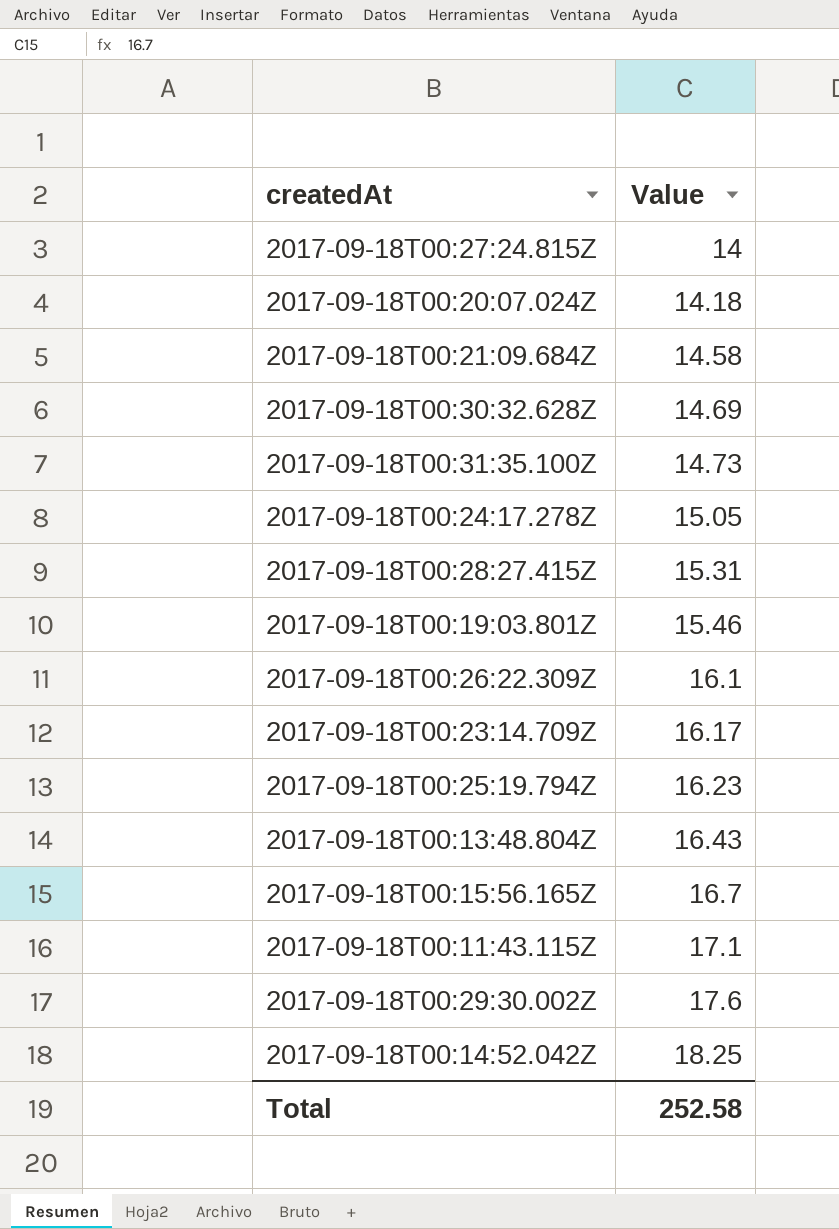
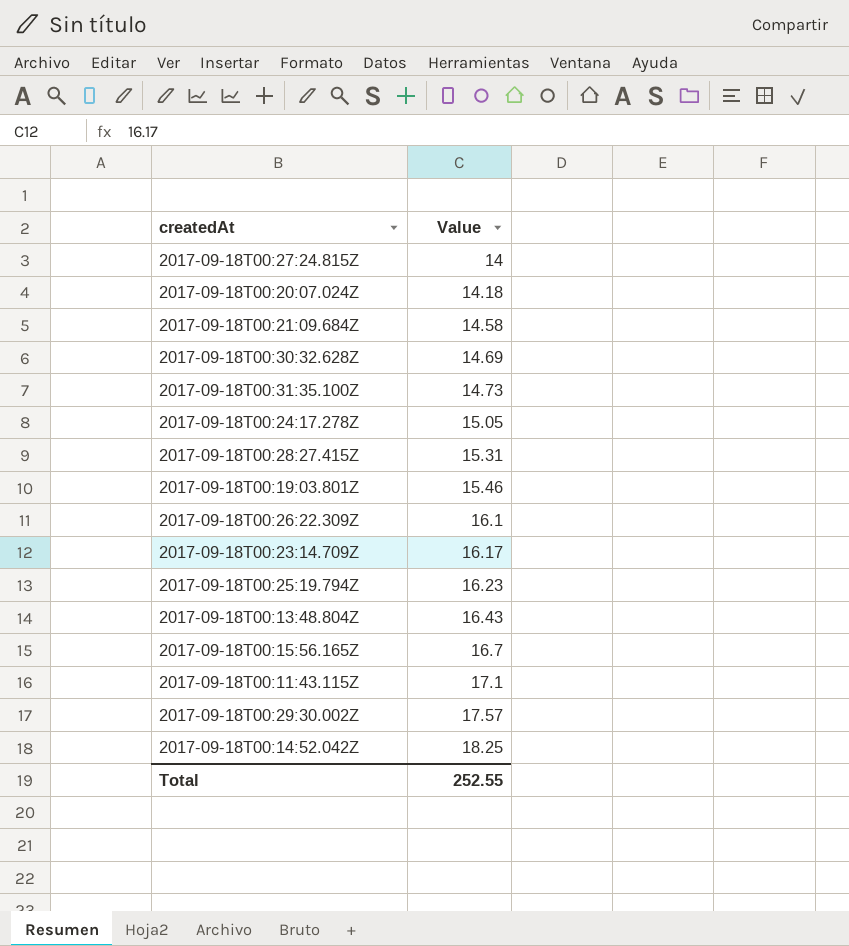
2017-09-18T00:29:30.002Z | Value: 17.6 -> 17.57
Total | Value: 252.58 -> 252.55

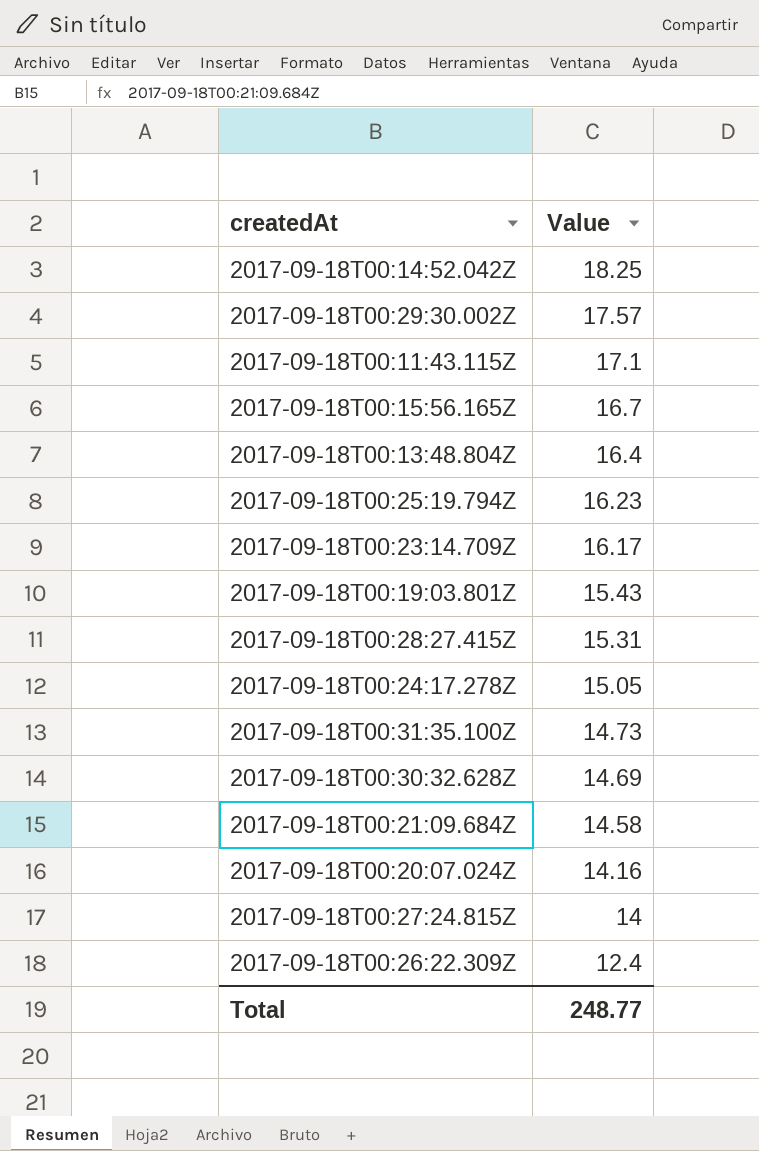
row order: Value ascending -> Value descending
2017-09-18T00:13:48.804Z | Value: 16.43 -> 16.4
2017-09-18T00:19:03.801Z | Value: 15.46 -> 15.43
2017-09-18T00:20:07.024Z | Value: 14.18 -> 14.16
2017-09-18T00:26:22.309Z | Value: 16.1 -> 12.4
Total | Value: 252.55 -> 248.77

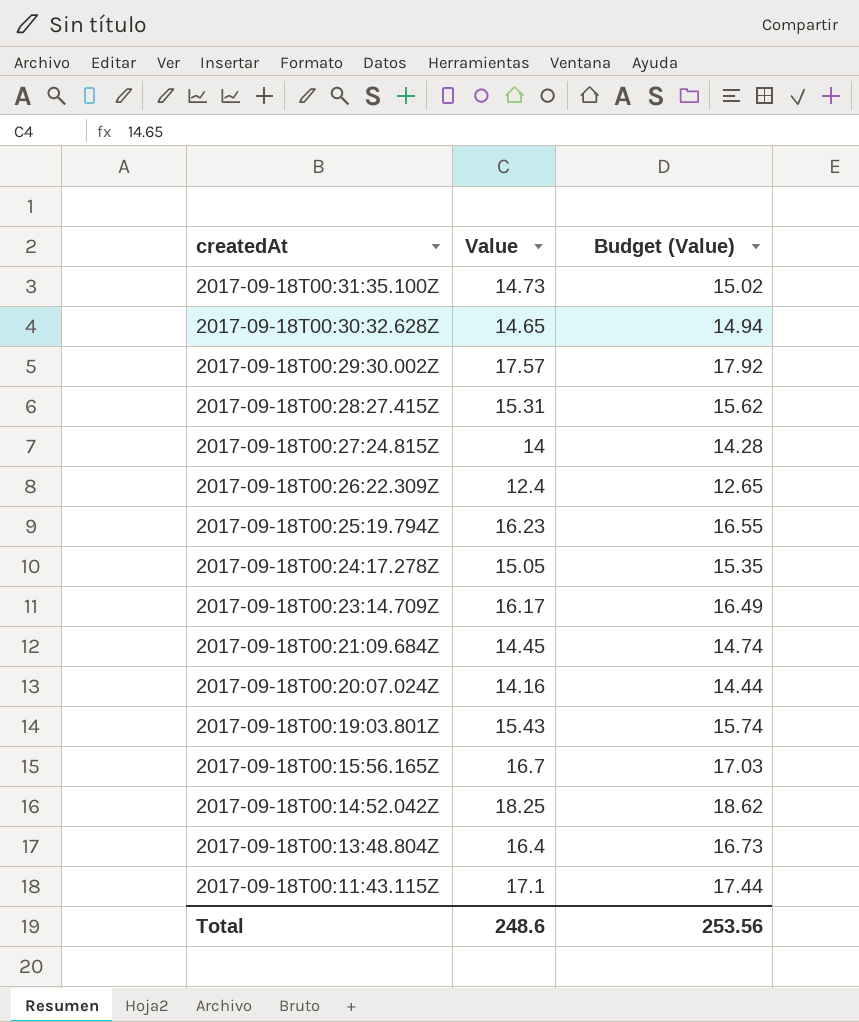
row order: Value descending -> createdAt descending
column Budget (Value) | formula: none -> [Value] * 1.02
2017-09-18T00:30:32.628Z | Value: 14.69 -> 14.65
2017-09-18T00:21:09.684Z | Value: 14.58 -> 14.45
Total | Value: 248.77 -> 248.6

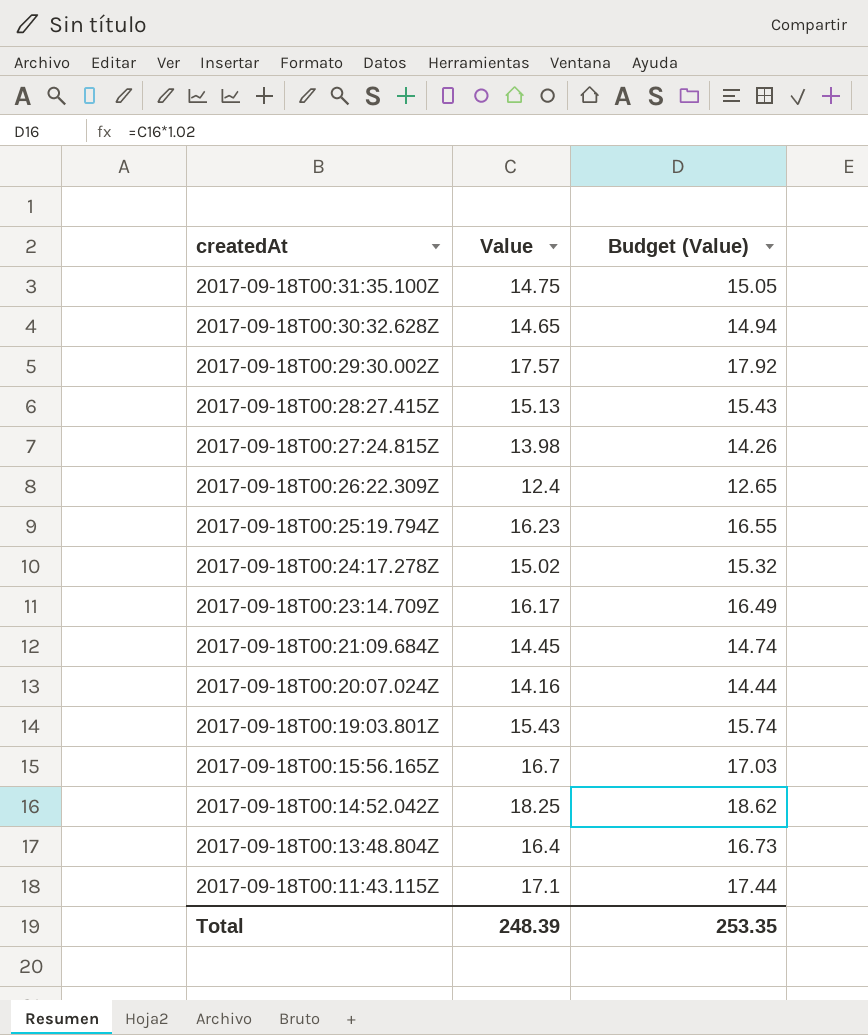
2017-09-18T00:31:35.100Z | Value: 14.73 -> 14.75
2017-09-18T00:31:35.100Z | Budget (Value): 15.02 -> 15.05
2017-09-18T00:28:27.415Z | Value: 15.31 -> 15.13
2017-09-18T00:28:27.415Z | Budget (Value): 15.62 -> 15.43
2017-09-18T00:27:24.815Z | Value: 14 -> 13.98
2017-09-18T00:27:24.815Z | Budget (Value): 14.28 -> 14.26
2017-09-18T00:24:17.278Z | Value: 15.05 -> 15.02
2017-09-18T00:24:17.278Z | Budget (Value): 15.35 -> 15.32
Total | Value: 248.6 -> 248.39
Total | Budget (Value): 253.56 -> 253.35

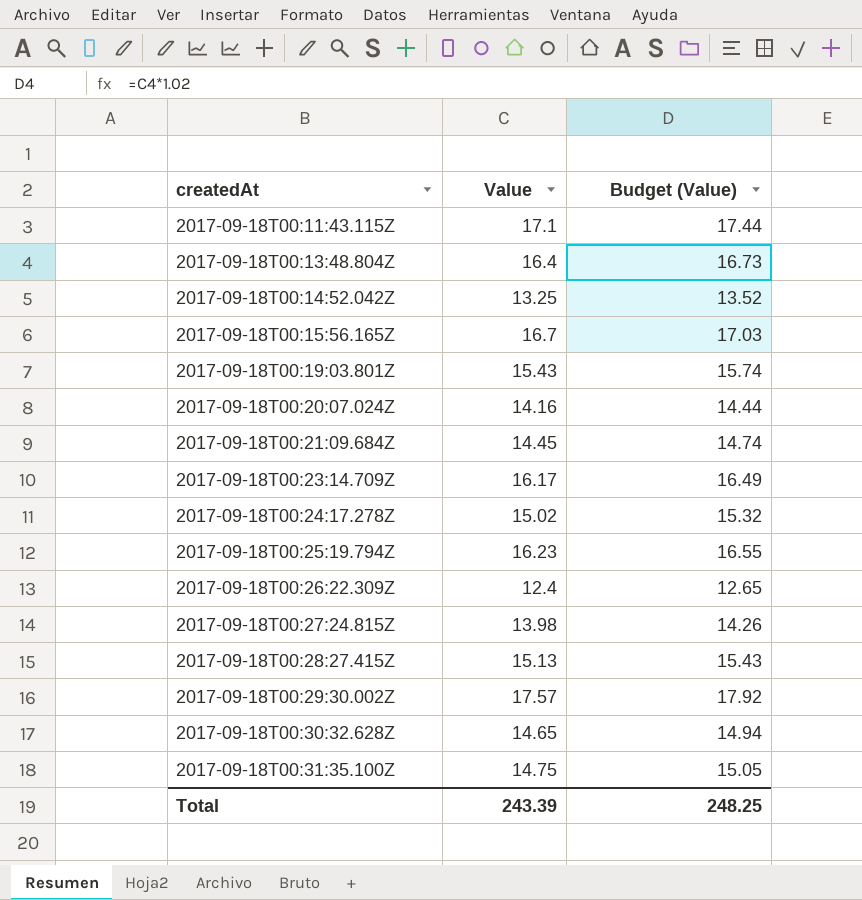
row order: createdAt descending -> createdAt ascending
2017-09-18T00:14:52.042Z | Value: 18.25 -> 13.25
2017-09-18T00:14:52.042Z | Budget (Value): 18.62 -> 13.52
Total | Value: 248.39 -> 243.39
Total | Budget (Value): 253.35 -> 248.25

